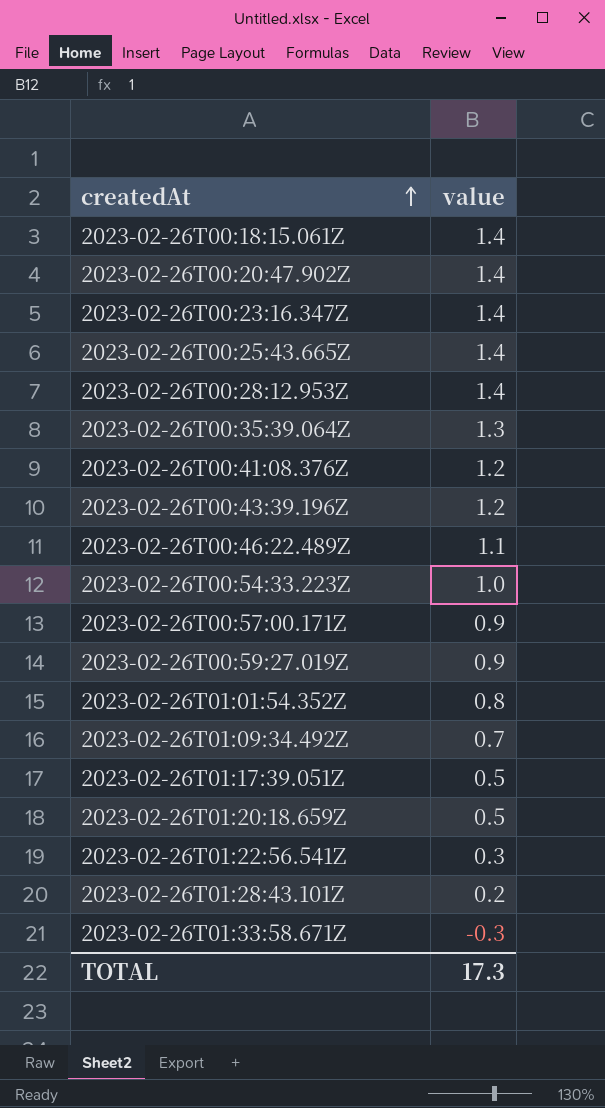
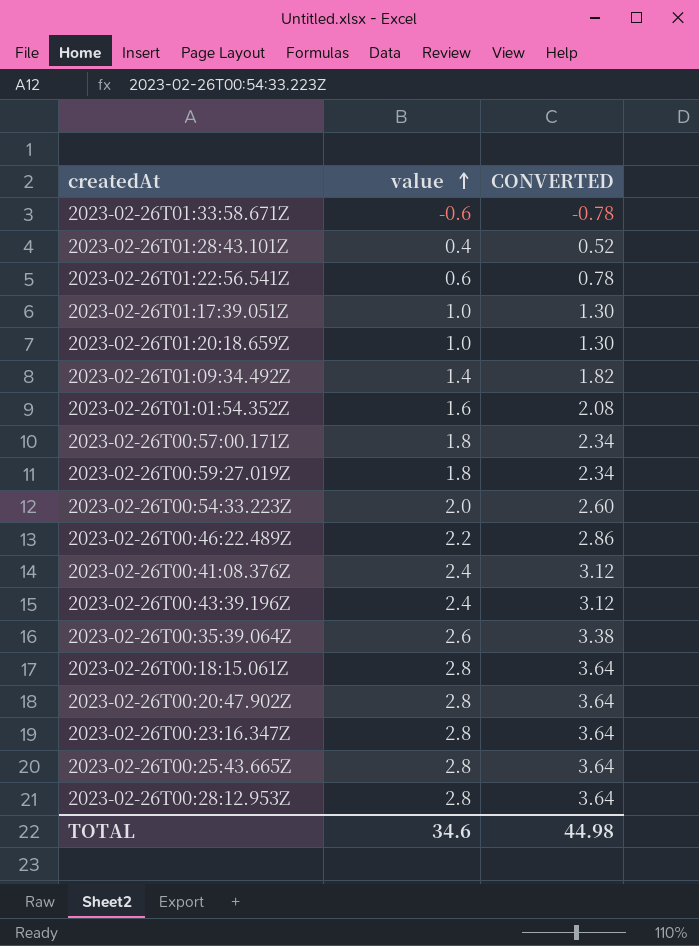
row order: createdAt ascending -> value ascending
column CONVERTED | formula: none -> [value] * 1.3
2023-02-26T01:33:58.671Z | value: -0.3 -> -0.6
2023-02-26T01:28:43.101Z | value: 0.2 -> 0.4
2023-02-26T01:22:56.541Z | value: 0.3 -> 0.6
2023-02-26T01:17:39.051Z | value: 0.5 -> 1.0
2023-02-26T01:20:18.659Z | value: 0.5 -> 1.0
2023-02-26T01:09:34.492Z | value: 0.7 -> 1.4
2023-02-26T01:01:54.352Z | value: 0.8 -> 1.6
2023-02-26T00:57:00.171Z | value: 0.9 -> 1.8
2023-02-26T00:59:27.019Z | value: 0.9 -> 1.8
2023-02-26T00:54:33.223Z | value: 1.0 -> 2.0
2023-02-26T00:46:22.489Z | value: 1.1 -> 2.2
2023-02-26T00:41:08.376Z | value: 1.2 -> 2.4
2023-02-26T00:43:39.196Z | value: 1.2 -> 2.4
2023-02-26T00:35:39.064Z | value: 1.3 -> 2.6
2023-02-26T00:18:15.061Z | value: 1.4 -> 2.8
2023-02-26T00:20:47.902Z | value: 1.4 -> 2.8
2023-02-26T00:23:16.347Z | value: 1.4 -> 2.8
2023-02-26T00:25:43.665Z | value: 1.4 -> 2.8
2023-02-26T00:28:12.953Z | value: 1.4 -> 2.8
TOTAL | value: 17.3 -> 34.6

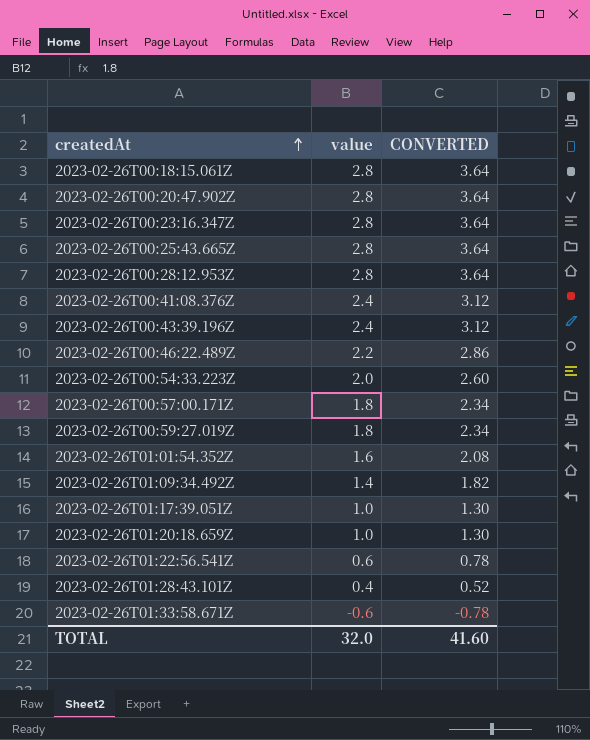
row order: value ascending -> createdAt ascending
row 2023-02-26T00:35:39.064Z: 2.6 | 3.38 -> none
TOTAL | value: 34.6 -> 32.0
TOTAL | CONVERTED: 44.98 -> 41.60

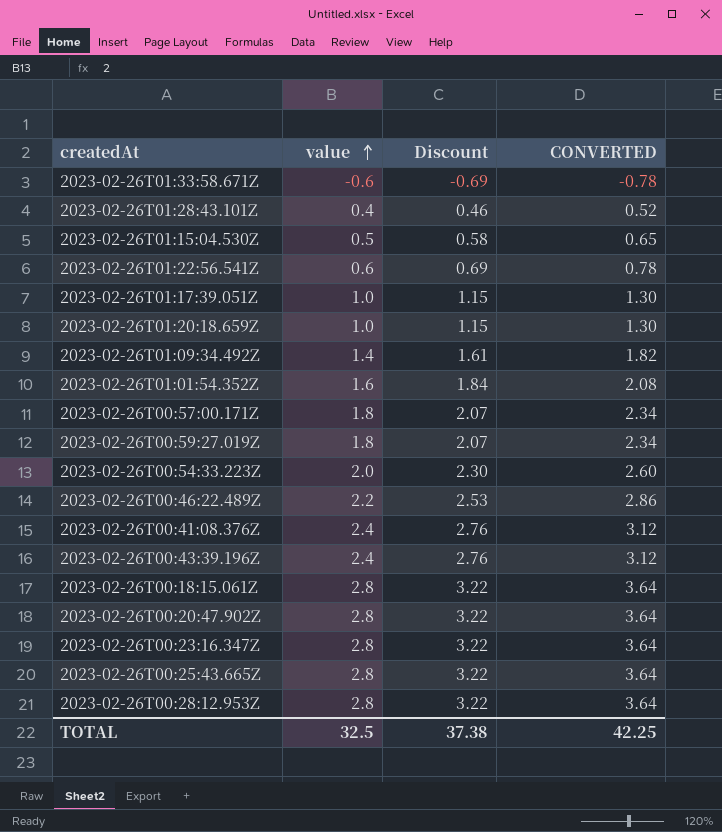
row order: createdAt ascending -> value ascending
column Discount | formula: none -> [value] * 1.15
row 2023-02-26T01:15:04.530Z: none -> 0.5 | 0.58 | 0.65
TOTAL | value: 32.0 -> 32.5
TOTAL | CONVERTED: 41.60 -> 42.25

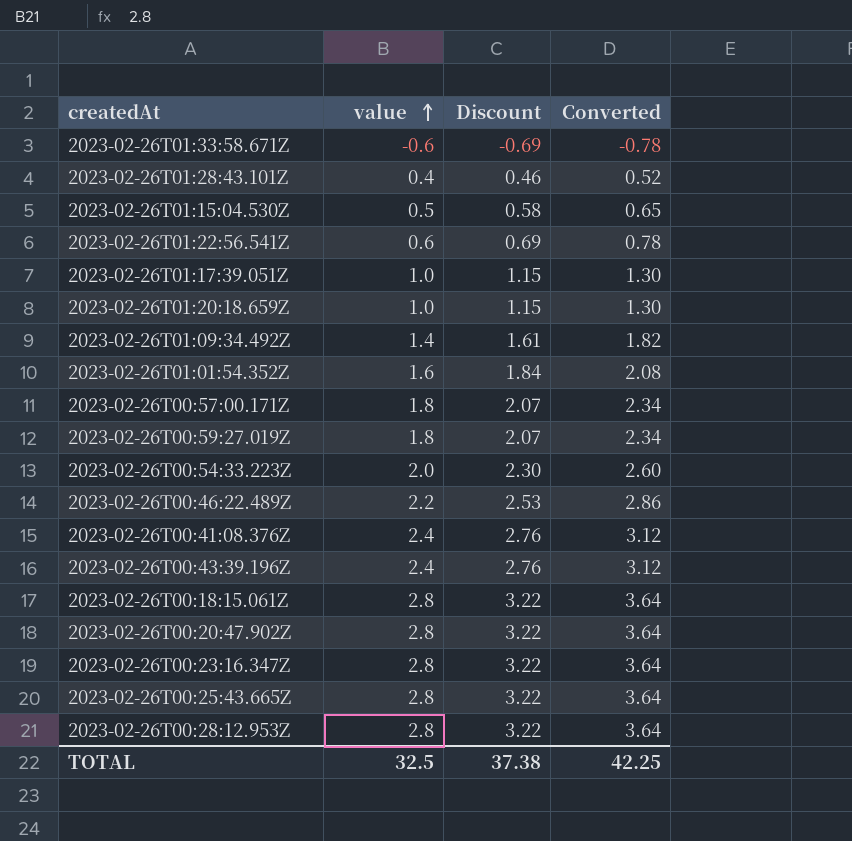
column name: CONVERTED -> Converted

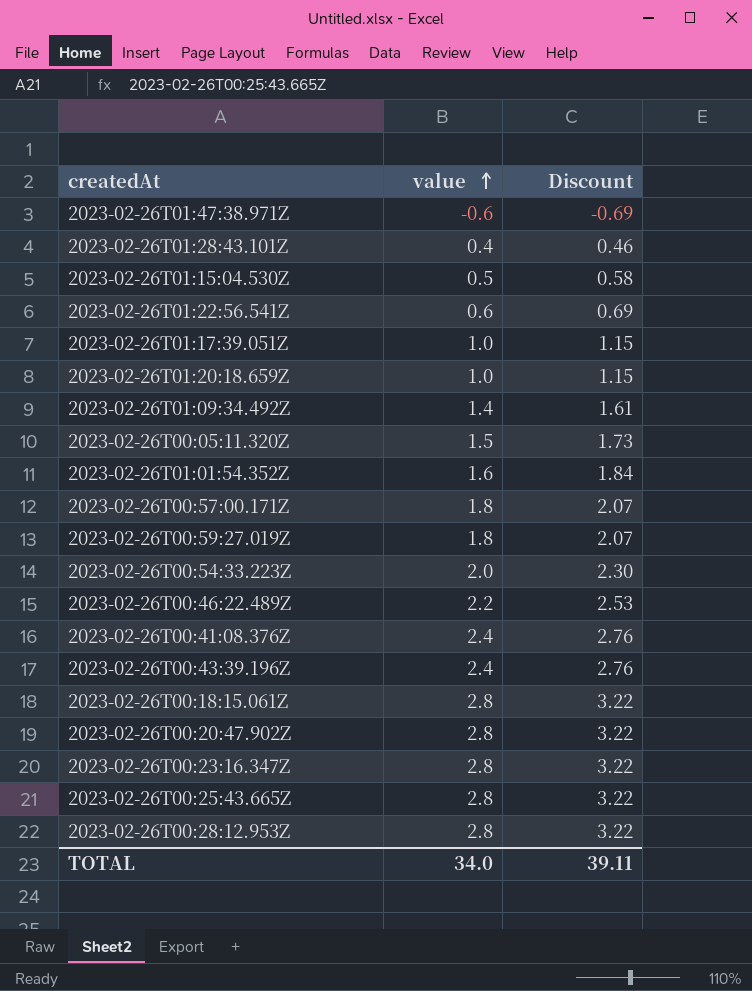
column Converted | formula: [value] * 1.3 -> none
row 2023-02-26T01:33:58.671Z: -0.6 | -0.69 | -0.78 -> none
row 2023-02-26T01:47:38.971Z: none -> -0.6 | -0.69
row 2023-02-26T00:05:11.320Z: none -> 1.5 | 1.73
TOTAL | value: 32.5 -> 34.0
TOTAL | Discount: 37.38 -> 39.11

